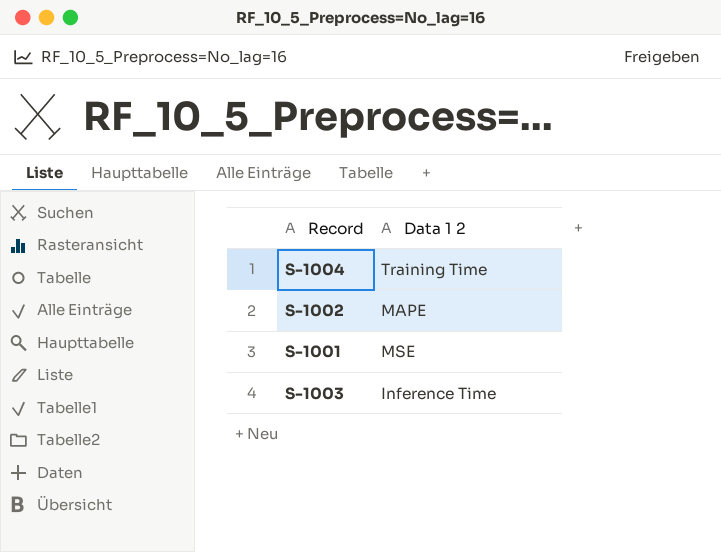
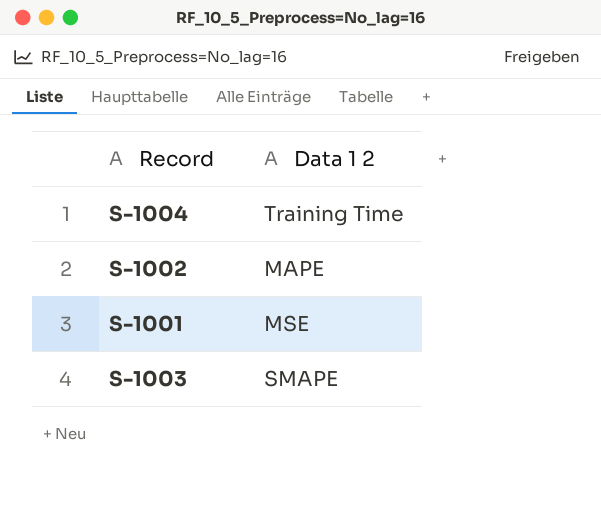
S-1003 | Data 1 2: Inference Time -> SMAPE

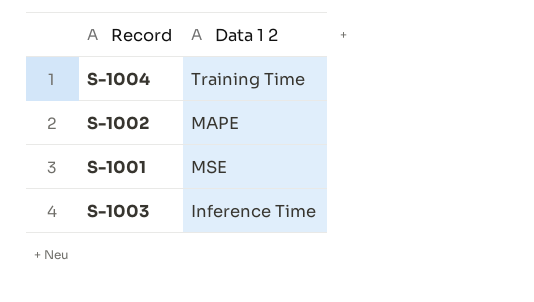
S-1003 | Data 1 2: SMAPE -> Inference Time

